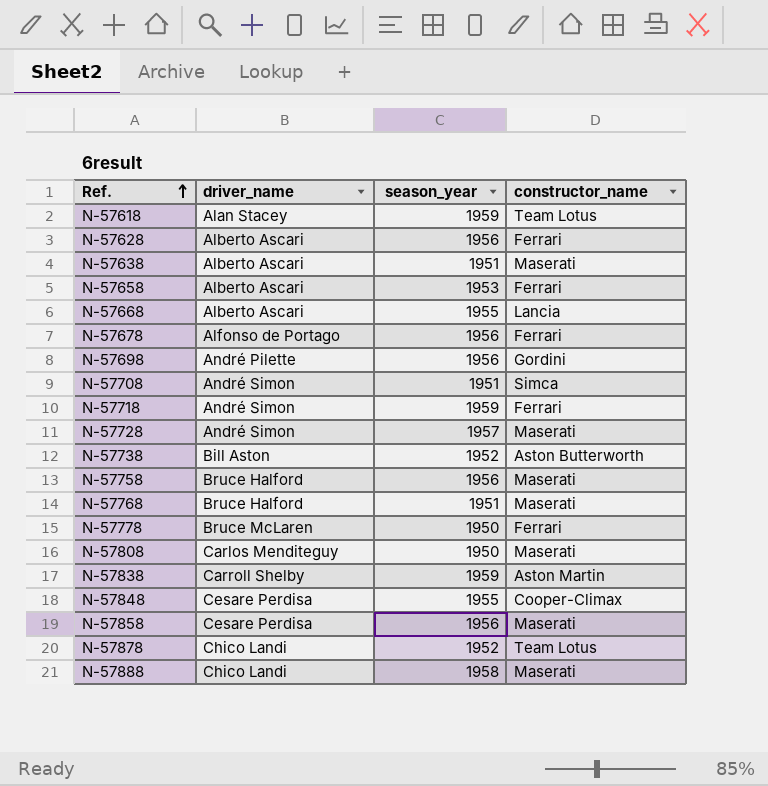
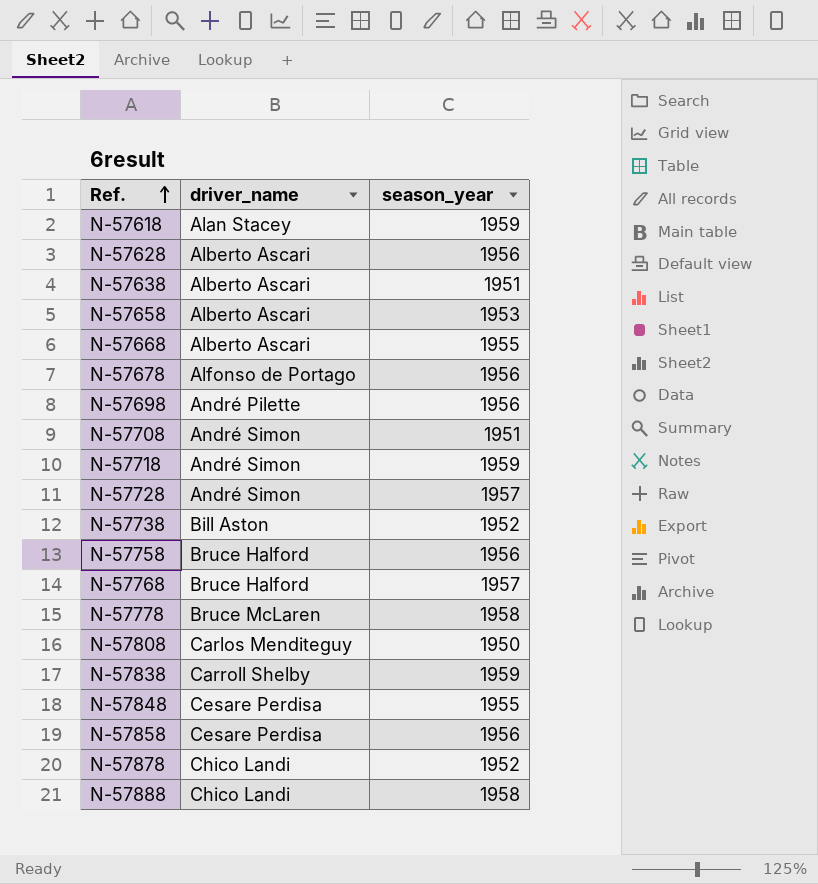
column constructor_name | position: 4 -> none
N-57768 | season_year: 1951 -> 1957
N-57778 | season_year: 1950 -> 1958

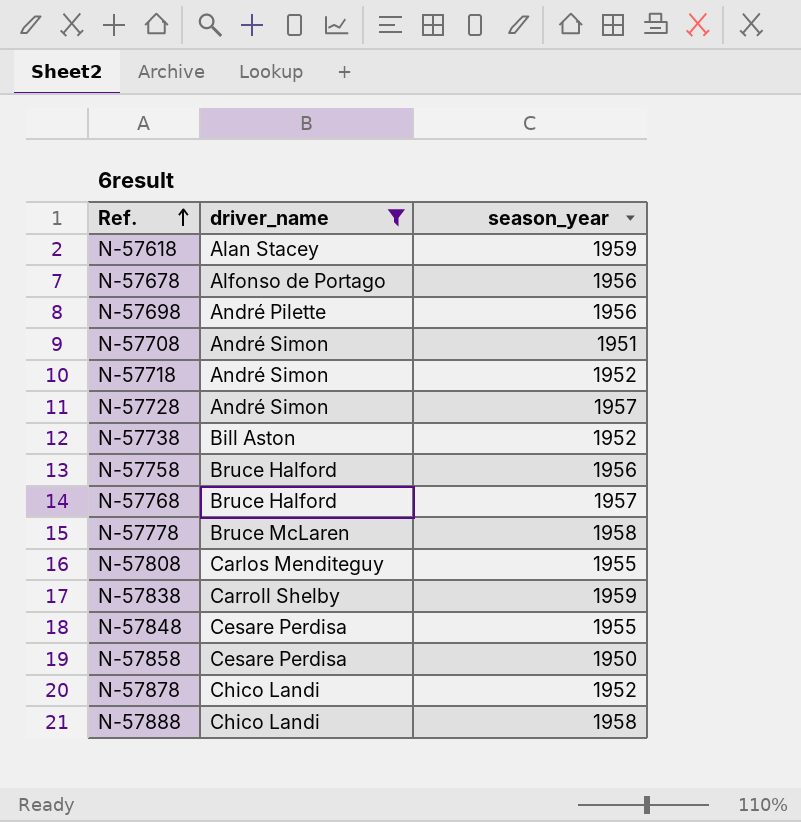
filter: none -> driver_name != Alberto Ascari
N-57718 | season_year: 1959 -> 1952
N-57808 | season_year: 1950 -> 1955
N-57858 | season_year: 1956 -> 1950

